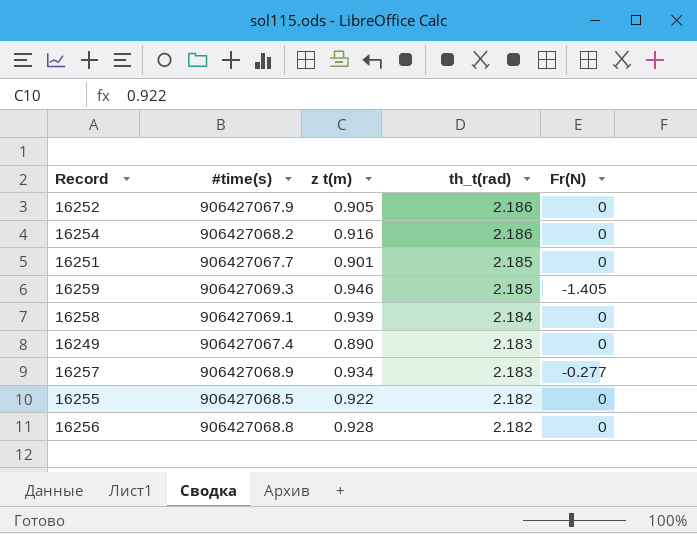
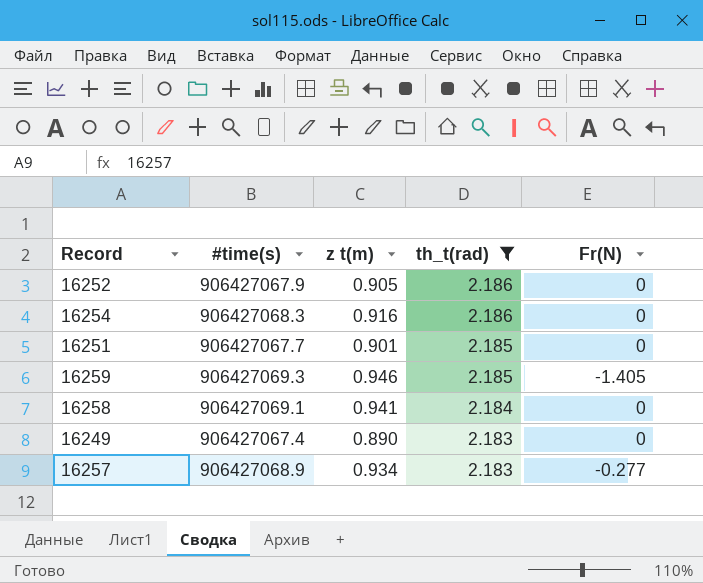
filter: none -> th_t(rad) != 2.182
16254 | #time(s): 906427068.2 -> 906427068.3
16258 | z t(m): 0.939 -> 0.941

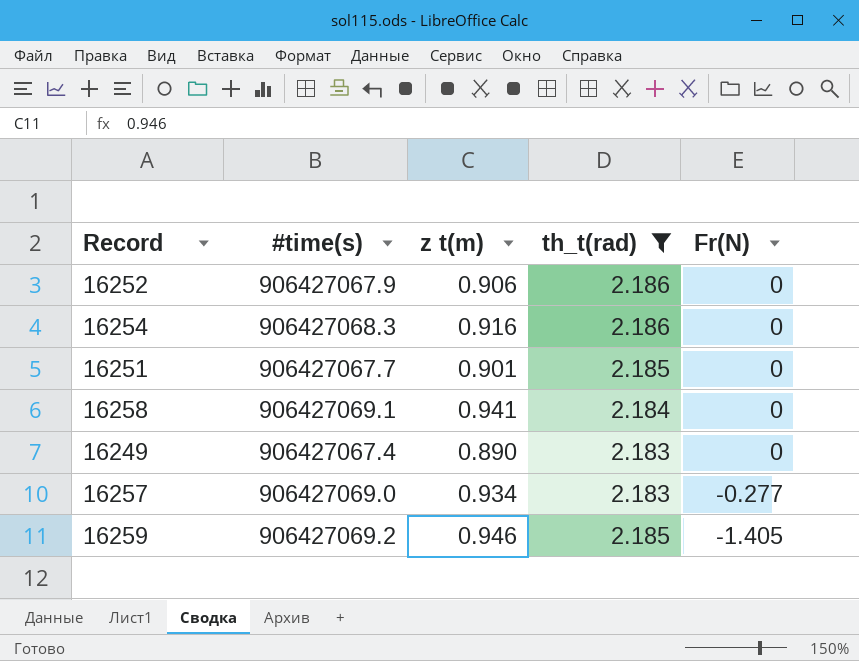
row order: th_t(rad) descending -> Fr(N) descending
16252 | z t(m): 0.905 -> 0.906
16257 | #time(s): 906427068.9 -> 906427069.0
16259 | #time(s): 906427069.3 -> 906427069.2

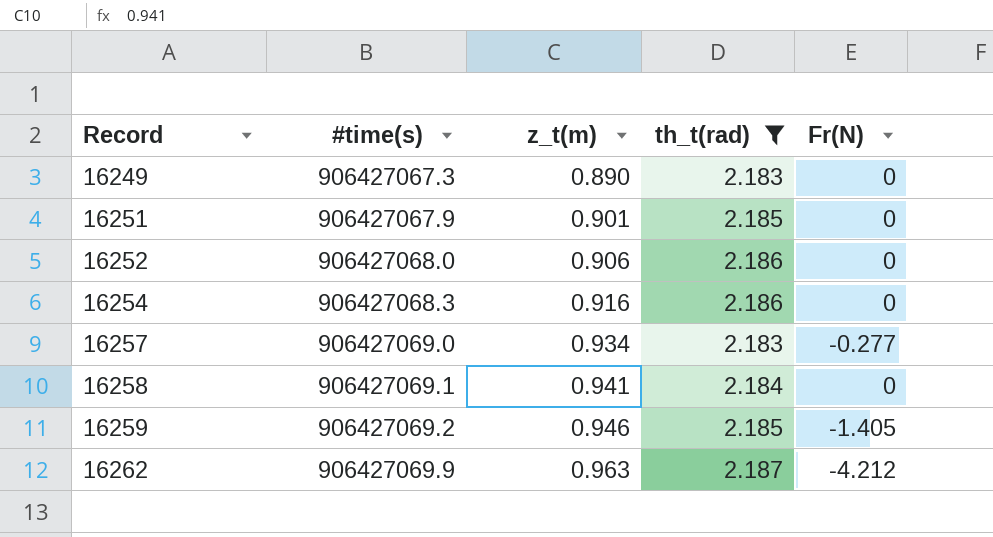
row order: Fr(N) descending -> Record ascending
column name: z t(m) -> z_t(m)
16249 | #time(s): 906427067.4 -> 906427067.3
16251 | #time(s): 906427067.7 -> 906427067.9
16252 | #time(s): 906427067.9 -> 906427068.0
row 16262: none -> 906427069.9 | 0.963 | 2.187 | -4.212

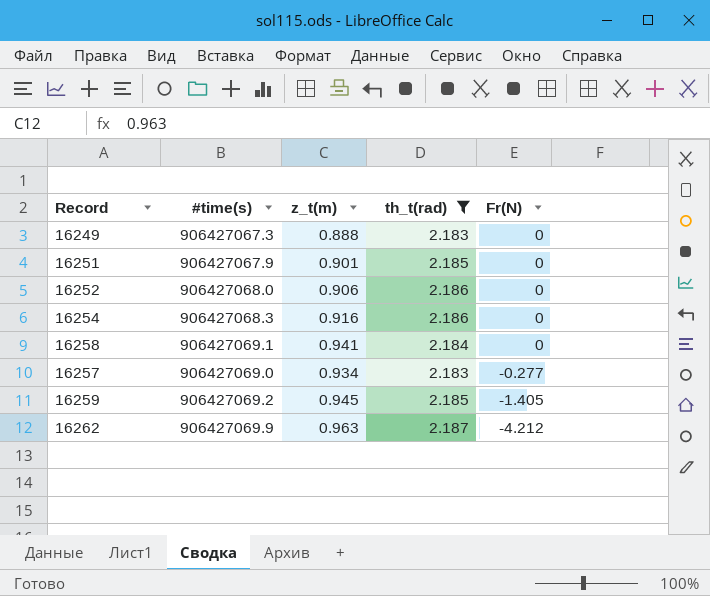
row order: Record ascending -> Fr(N) descending
16249 | z_t(m): 0.890 -> 0.888
16259 | z_t(m): 0.946 -> 0.945

